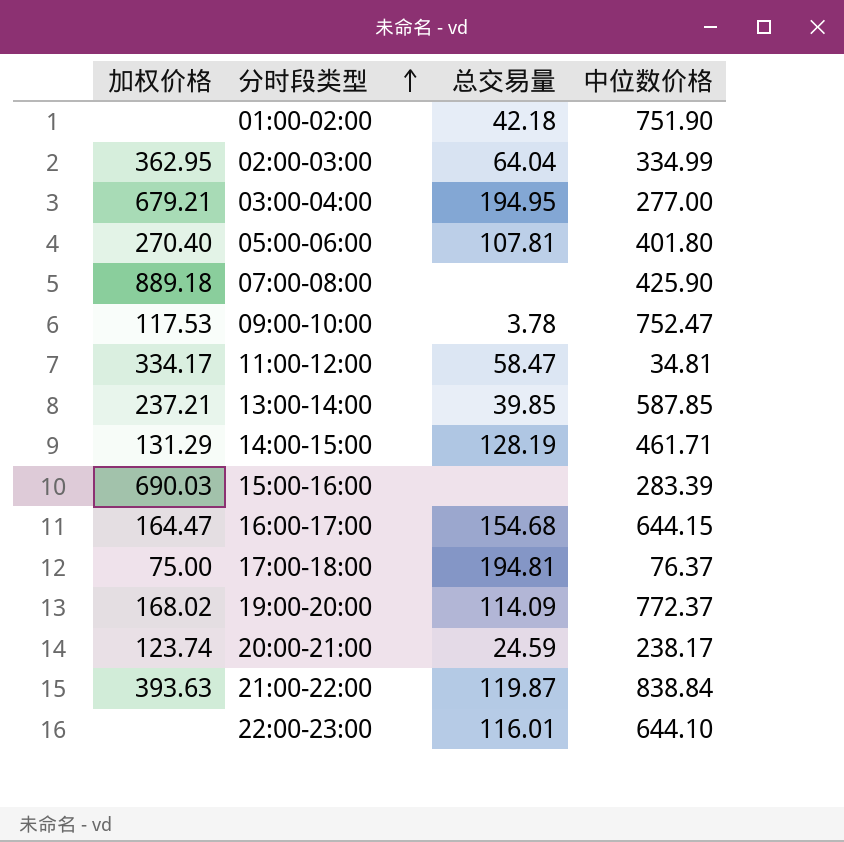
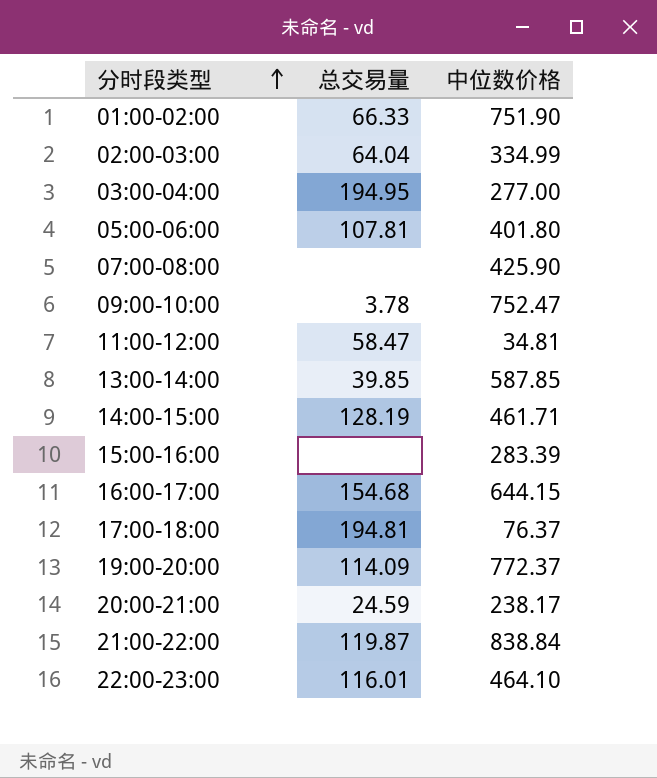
column 加权价格 | position: 1 -> none
01:00-02:00 | 总交易量: 42.18 -> 66.33
22:00-23:00 | 中位数价格: 644.10 -> 464.10

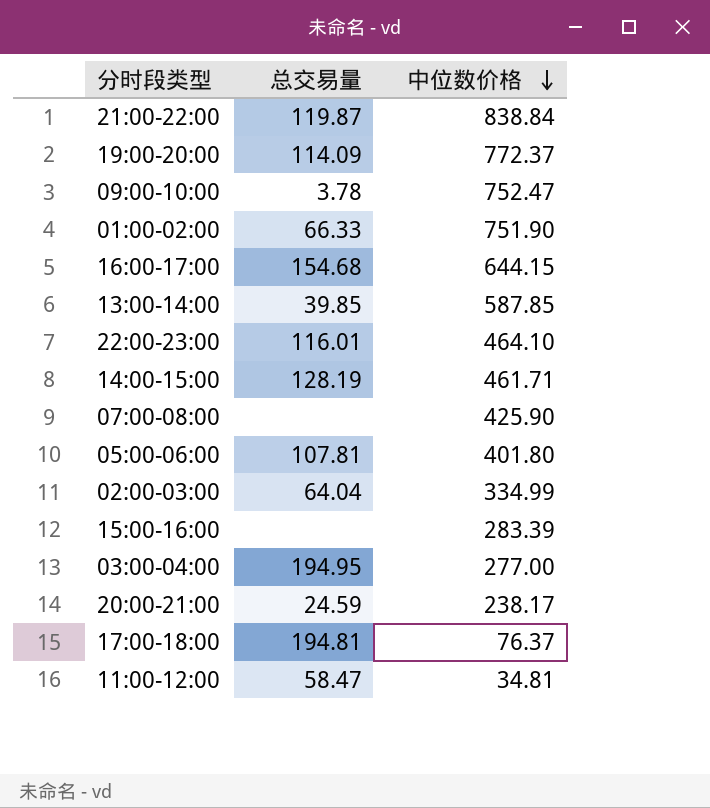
row order: 分时段类型 ascending -> 中位数价格 descending

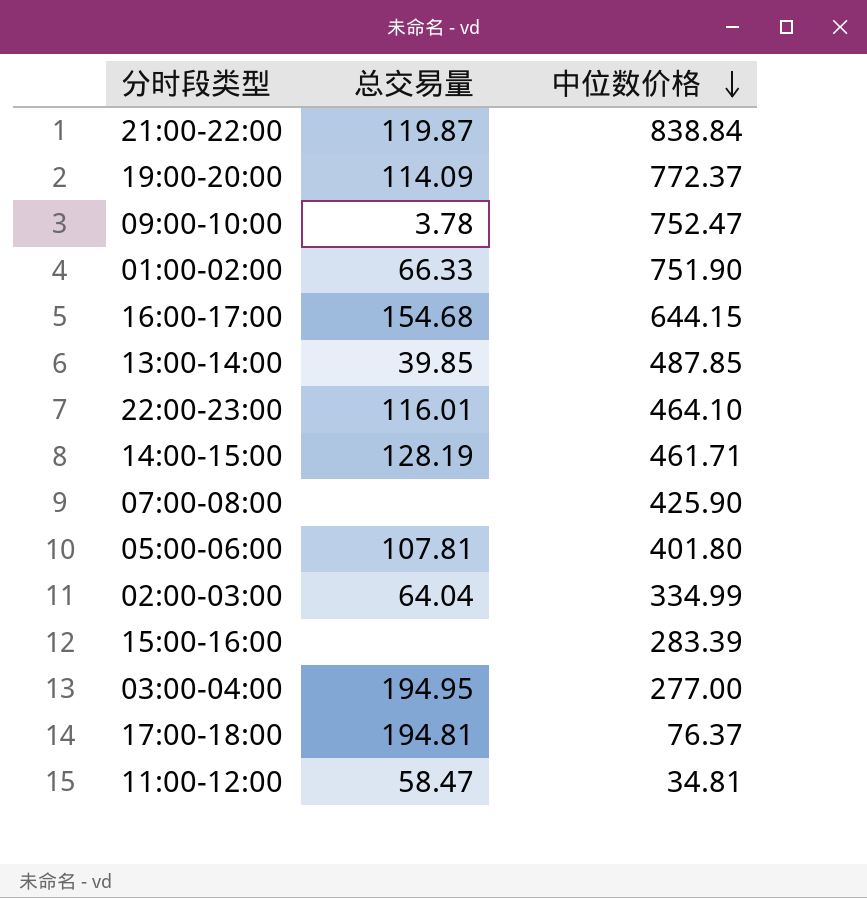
row 20:00-21:00: 24.59 | 238.17 -> none
13:00-14:00 | 中位数价格: 587.85 -> 487.85

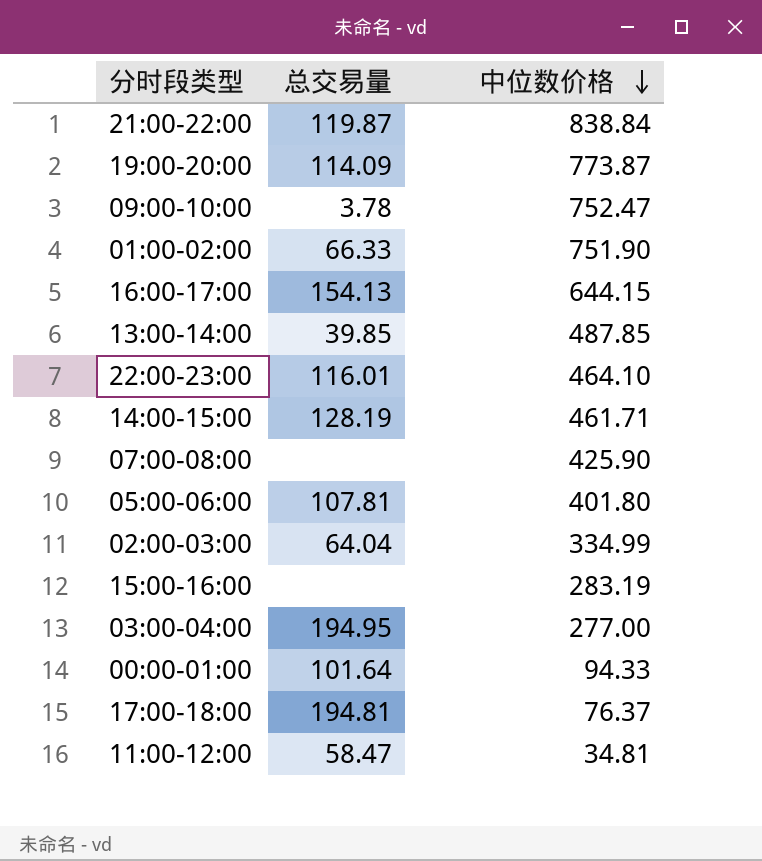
19:00-20:00 | 中位数价格: 772.37 -> 773.87
16:00-17:00 | 总交易量: 154.68 -> 154.13
15:00-16:00 | 中位数价格: 283.39 -> 283.19
row 00:00-01:00: none -> 101.64 | 94.33

